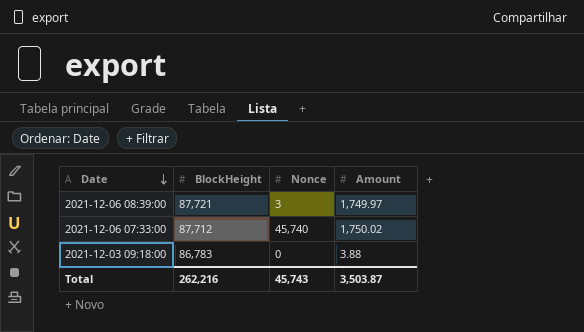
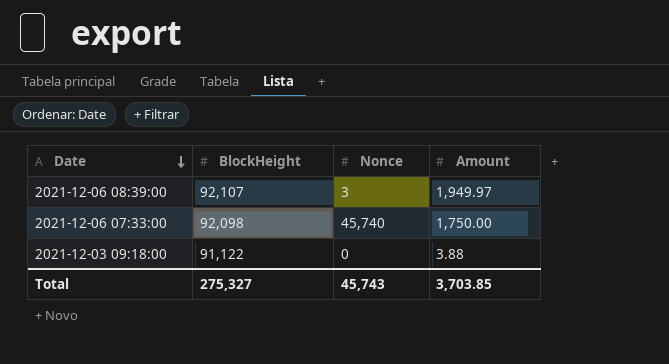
2021-12-06 08:39:00 | BlockHeight: 87,721 -> 92,107
2021-12-06 08:39:00 | Amount: 1,749.97 -> 1,949.97
2021-12-06 07:33:00 | BlockHeight: 87,712 -> 92,098
2021-12-06 07:33:00 | Amount: 1,750.02 -> 1,750.00
2021-12-03 09:18:00 | BlockHeight: 86,783 -> 91,122
Total | BlockHeight: 262,216 -> 275,327
Total | Amount: 3,503.87 -> 3,703.85

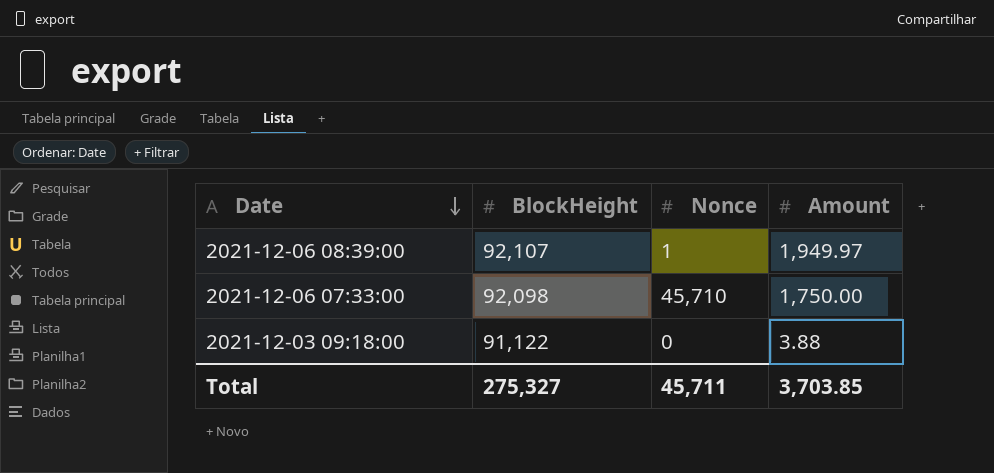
2021-12-06 08:39:00 | Nonce: 3 -> 1
2021-12-06 07:33:00 | Nonce: 45,740 -> 45,710
Total | Nonce: 45,743 -> 45,711

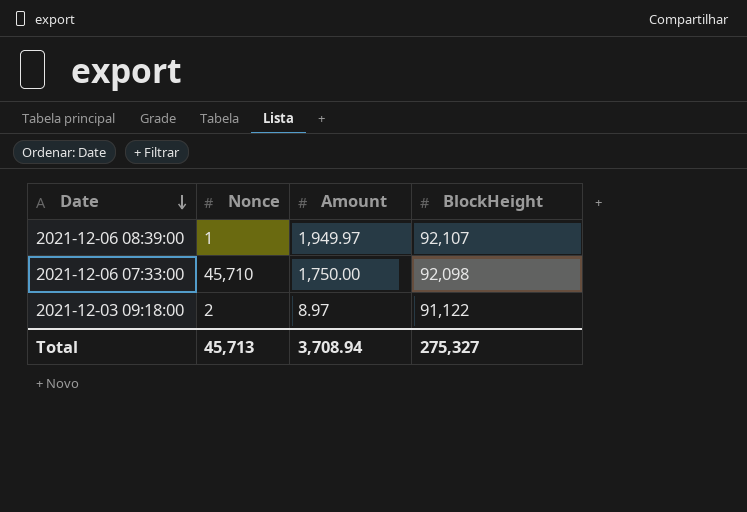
column BlockHeight | position: 2 -> 4
2021-12-03 09:18:00 | Nonce: 0 -> 2
2021-12-03 09:18:00 | Amount: 3.88 -> 8.97
Total | Nonce: 45,711 -> 45,713
Total | Amount: 3,703.85 -> 3,708.94

